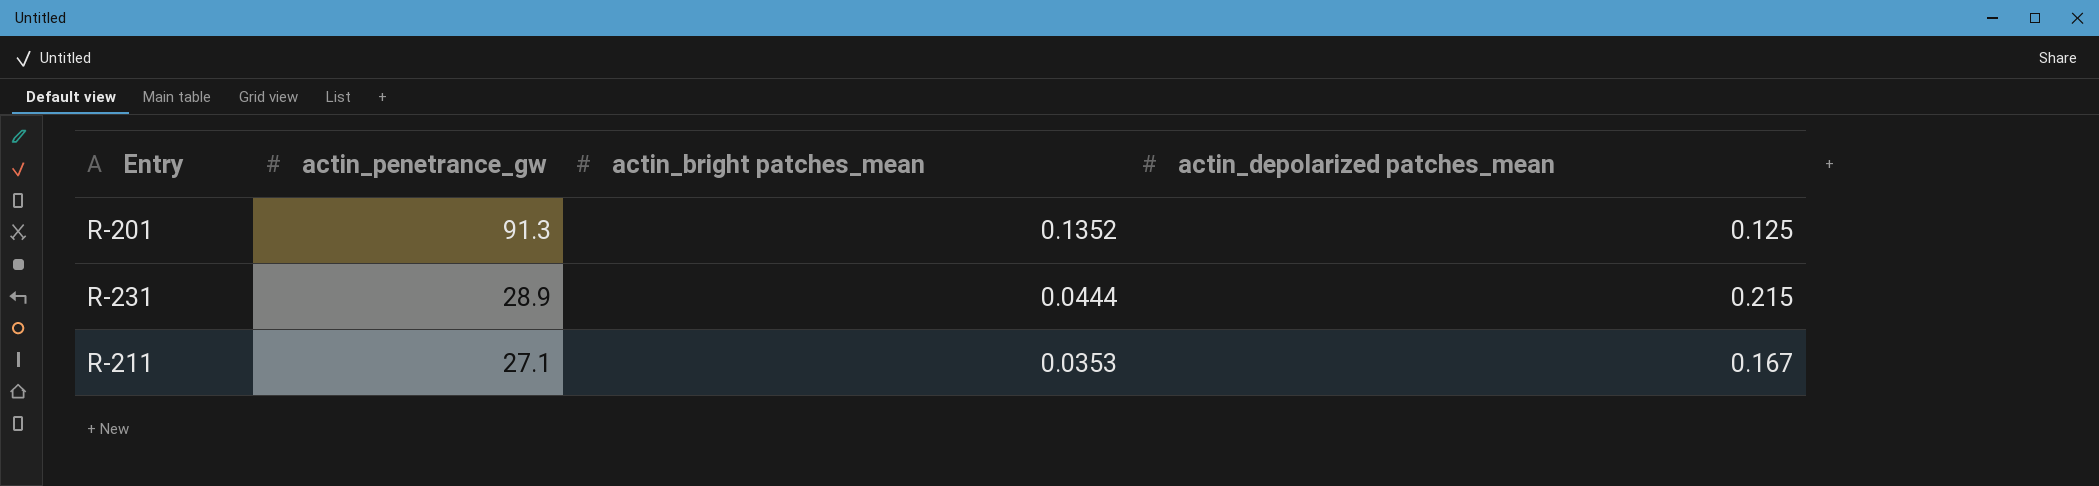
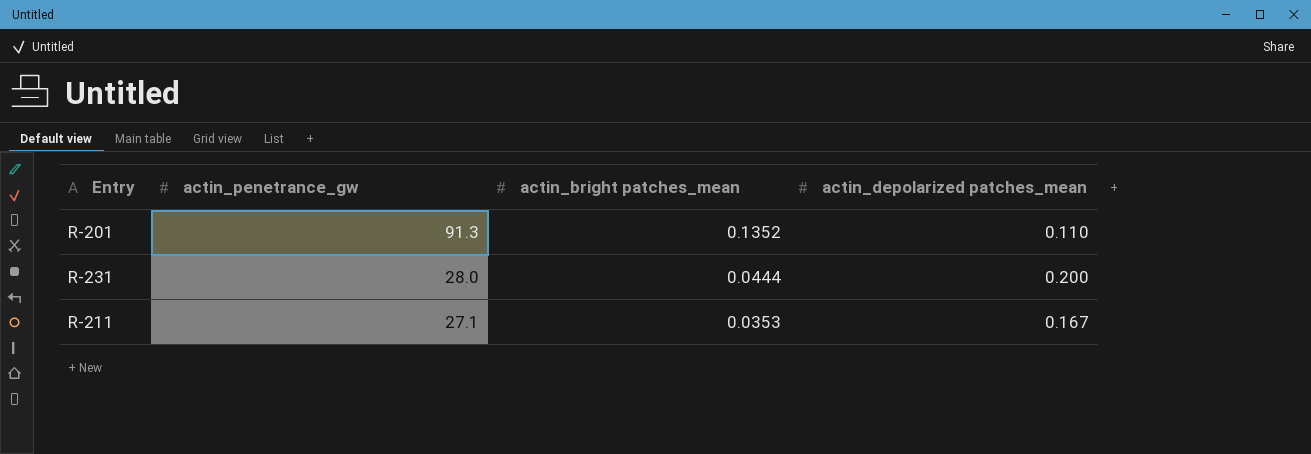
R-201 | actin_depolarized patches_mean: 0.125 -> 0.110
R-231 | actin_penetrance_gw: 28.9 -> 28.0
R-231 | actin_depolarized patches_mean: 0.215 -> 0.200

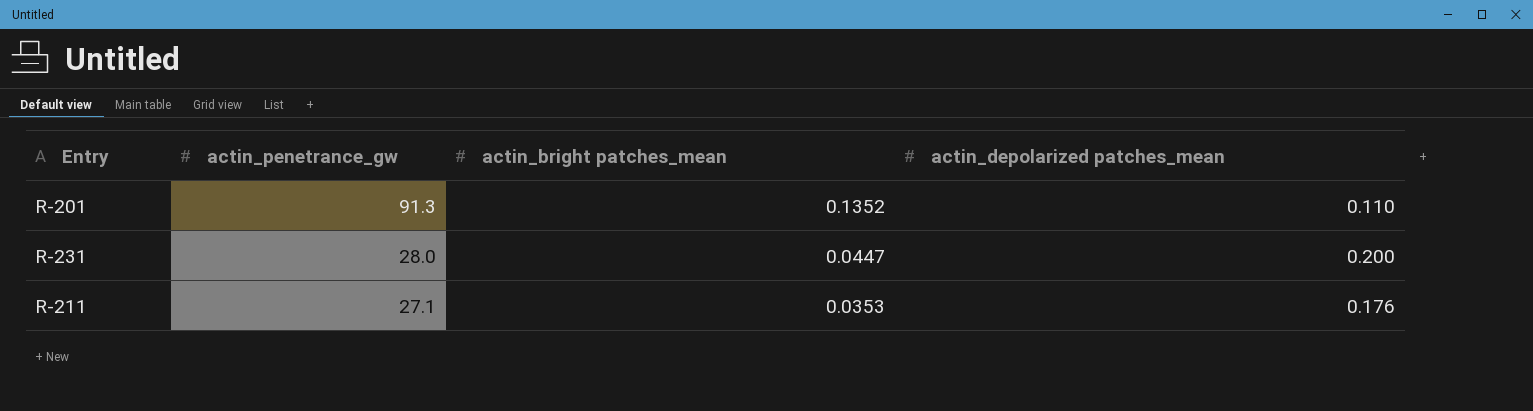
R-231 | actin_bright patches_mean: 0.0444 -> 0.0447
R-211 | actin_depolarized patches_mean: 0.167 -> 0.176

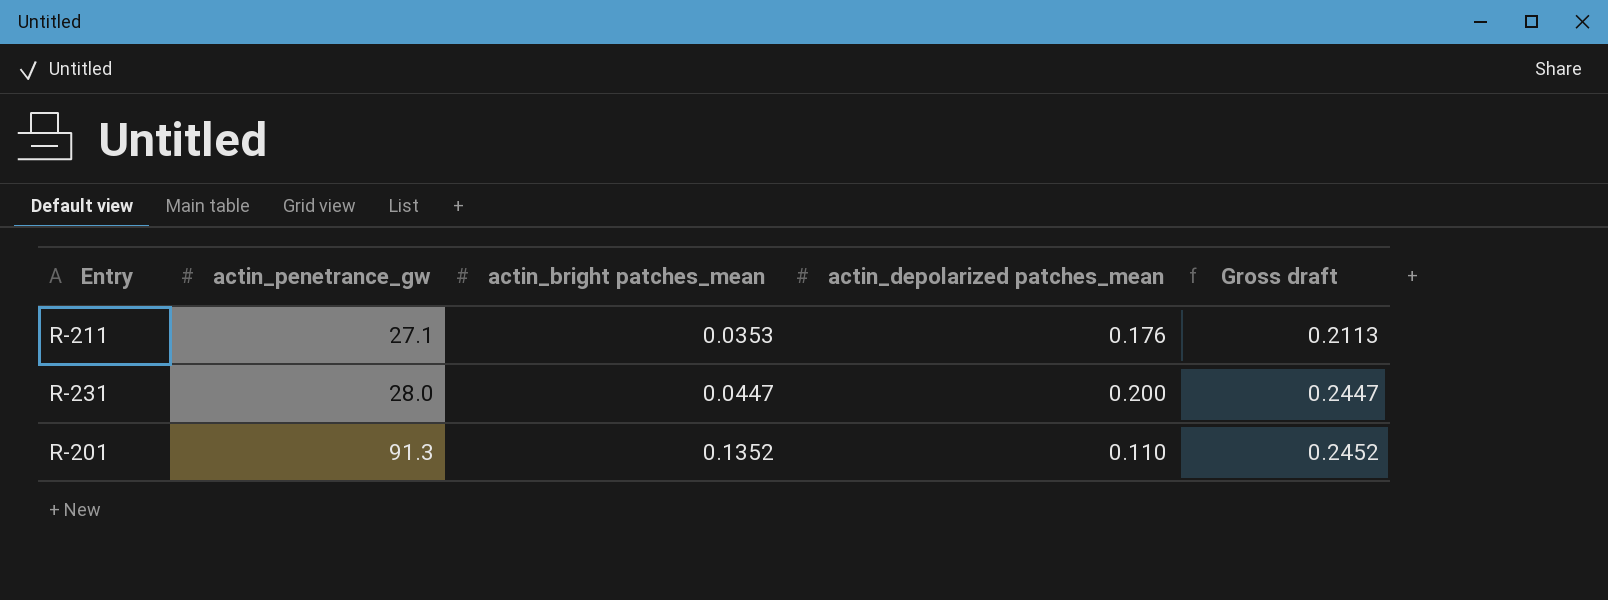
row order: actin_penetrance_gw descending -> actin_penetrance_gw ascending
column Gross draft | formula: none -> [actin_bright patches_mean] + [actin_depolarized patches_mean]

